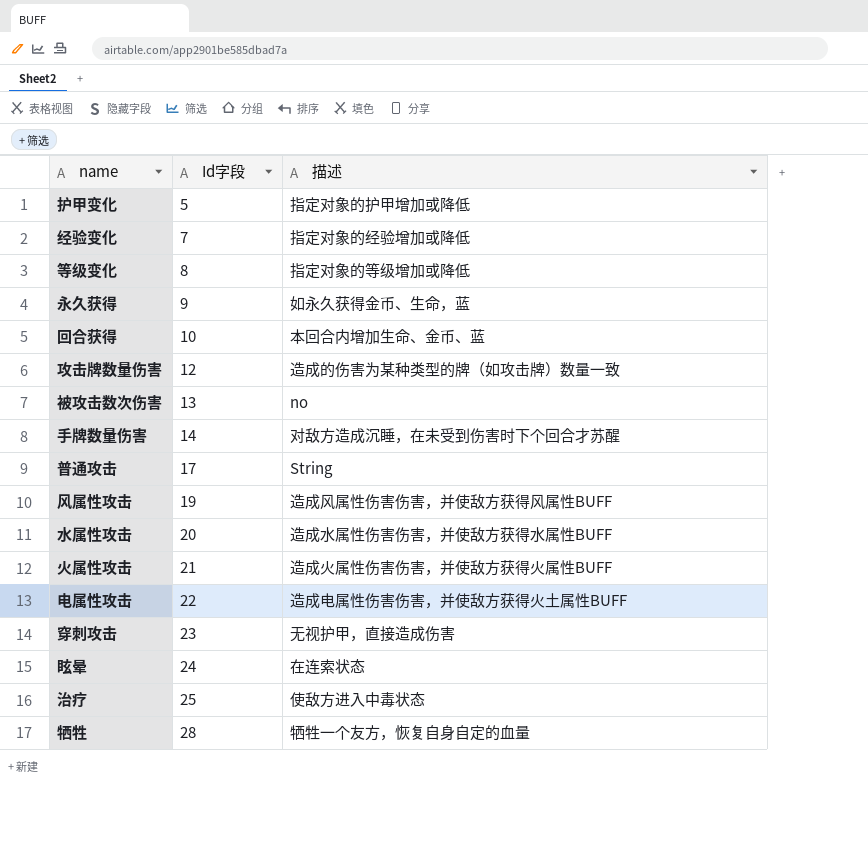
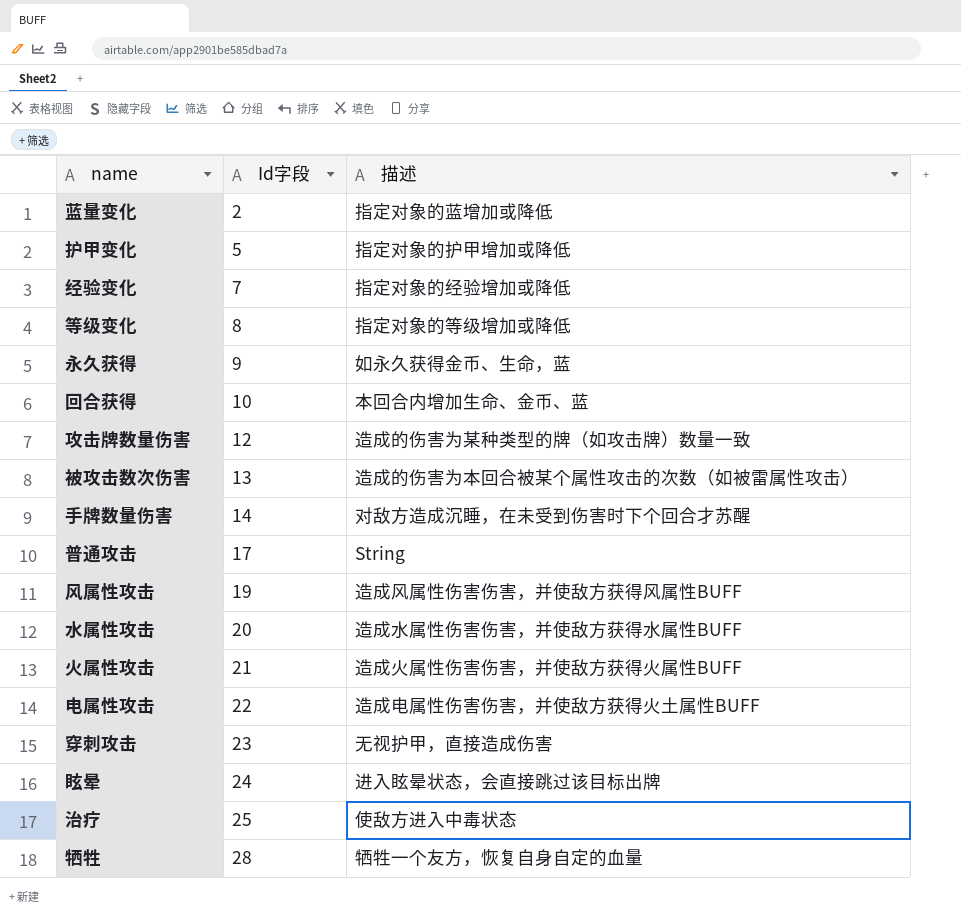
row 蓝量变化: none -> 2 | 指定对象的蓝增加或降低
被攻击数次伤害 | 描述: no -> 造成的伤害为本回合被某个属性攻击的次数（如被雷属性攻击）
眩晕 | 描述: 在连索状态 -> 进入眩晕状态，会直接跳过该目标出牌

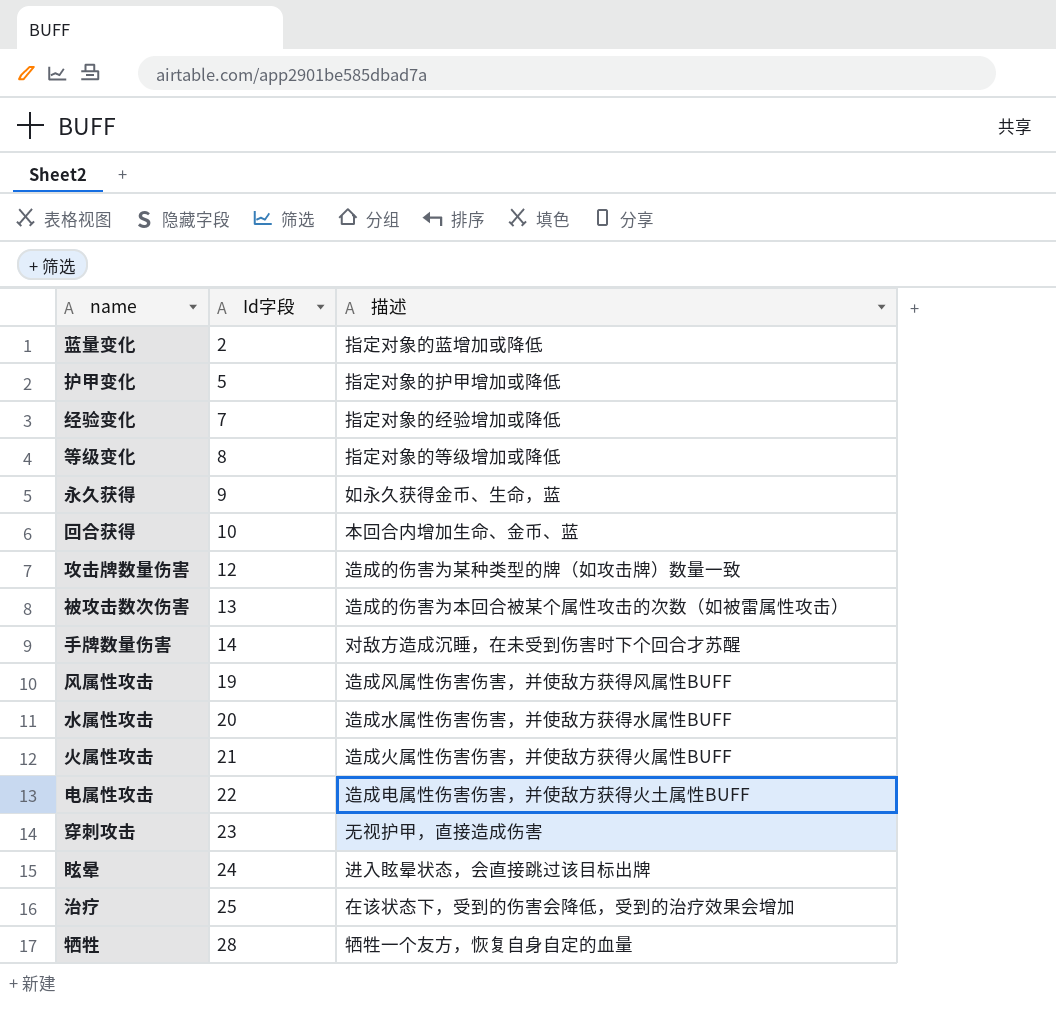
row 普通攻击: 17 | String -> none
治疗 | 描述: 使敌方进入中毒状态 -> 在该状态下，受到的伤害会降低，受到的治疗效果会增加

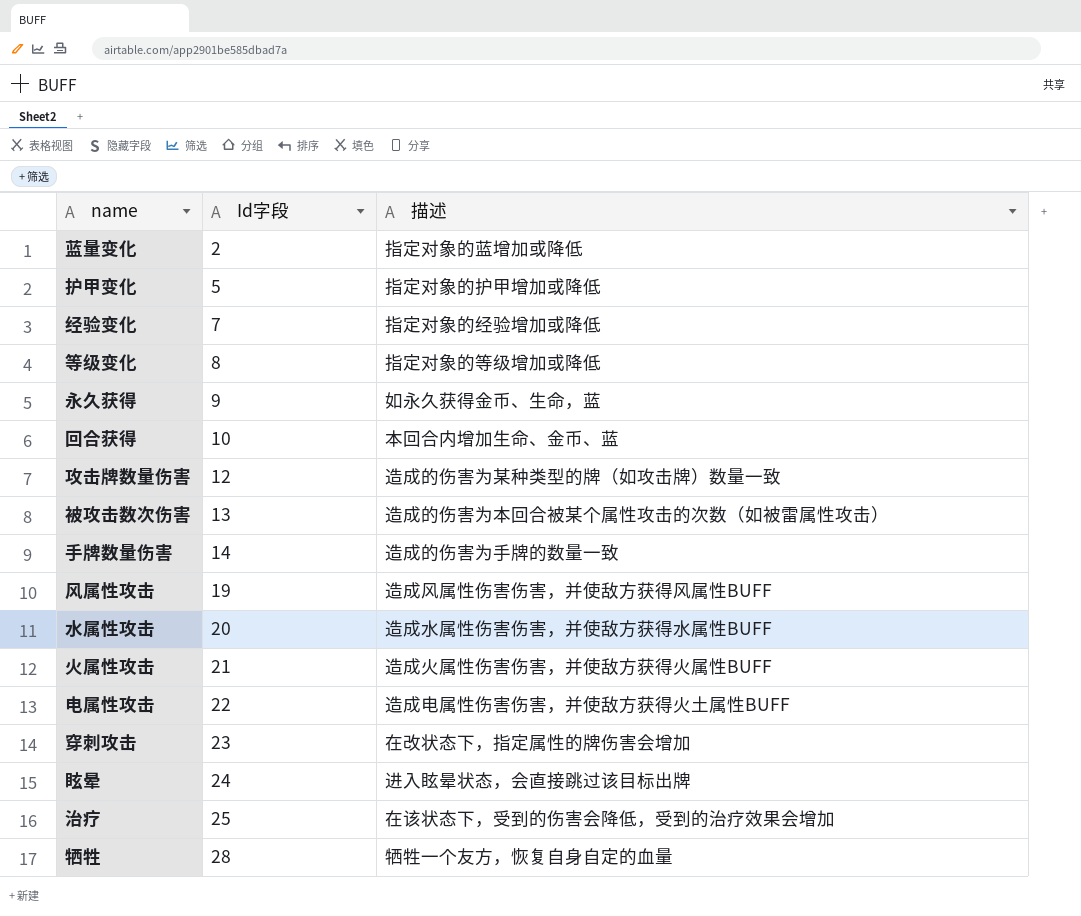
手牌数量伤害 | 描述: 对敌方造成沉睡，在未受到伤害时下个回合才苏醒 -> 造成的伤害为手牌的数量一致
穿刺攻击 | 描述: 无视护甲，直接造成伤害 -> 在改状态下，指定属性的牌伤害会增加

